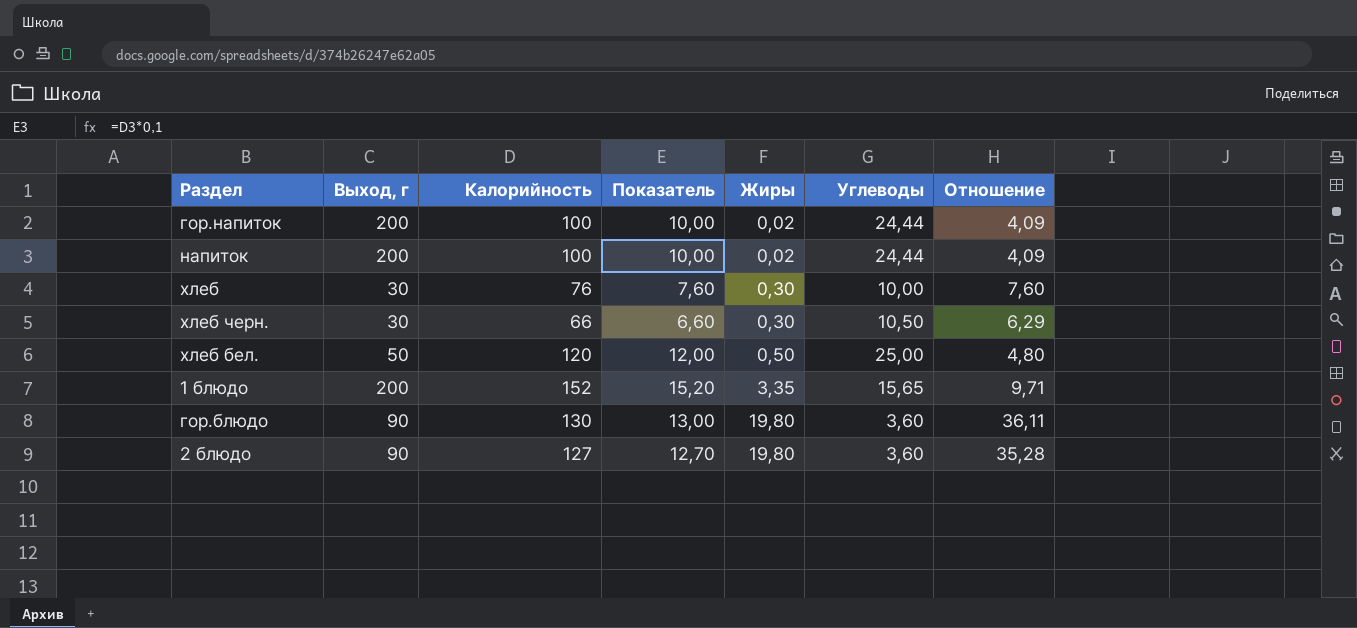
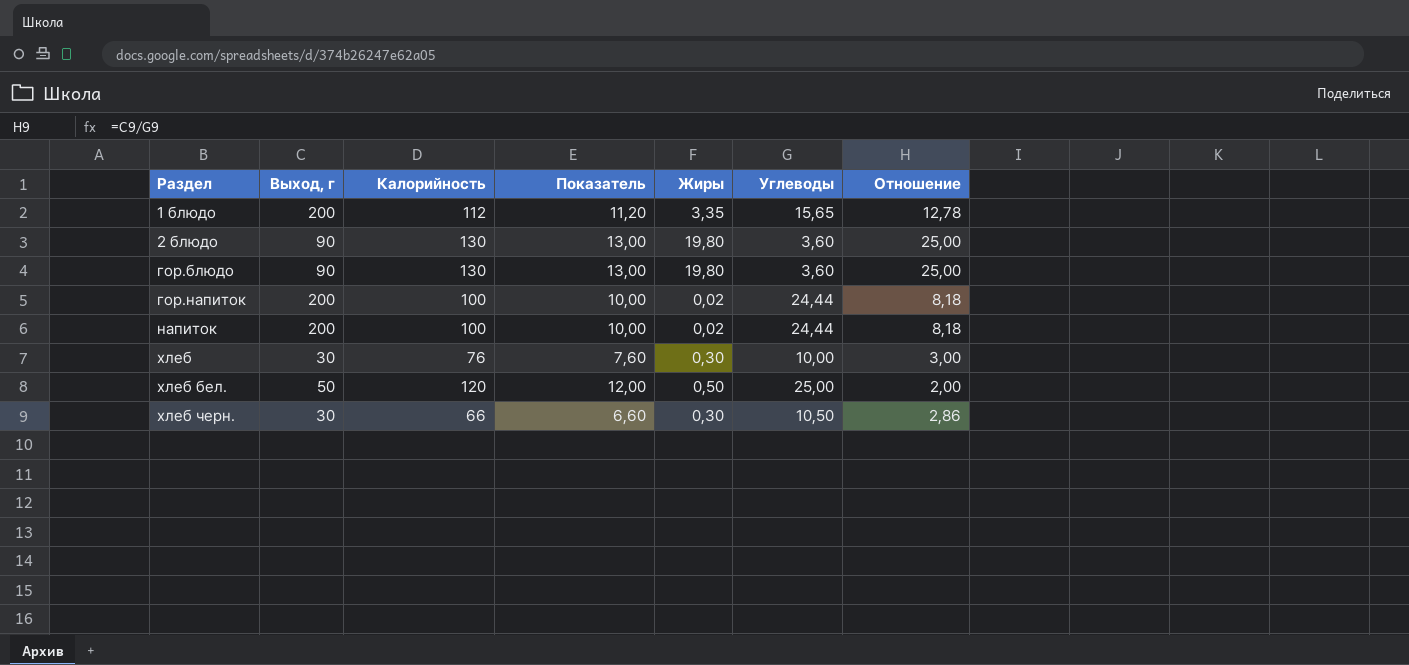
row order: Жиры ascending -> Раздел ascending
column Отношение | formula: [Калорийность] / [Углеводы] -> [Выход, г] / [Углеводы]
1 блюдо | Калорийность: 152 -> 112
1 блюдо | Показатель: 15,20 -> 11,20
2 блюдо | Калорийность: 127 -> 130
2 блюдо | Показатель: 12,70 -> 13,00

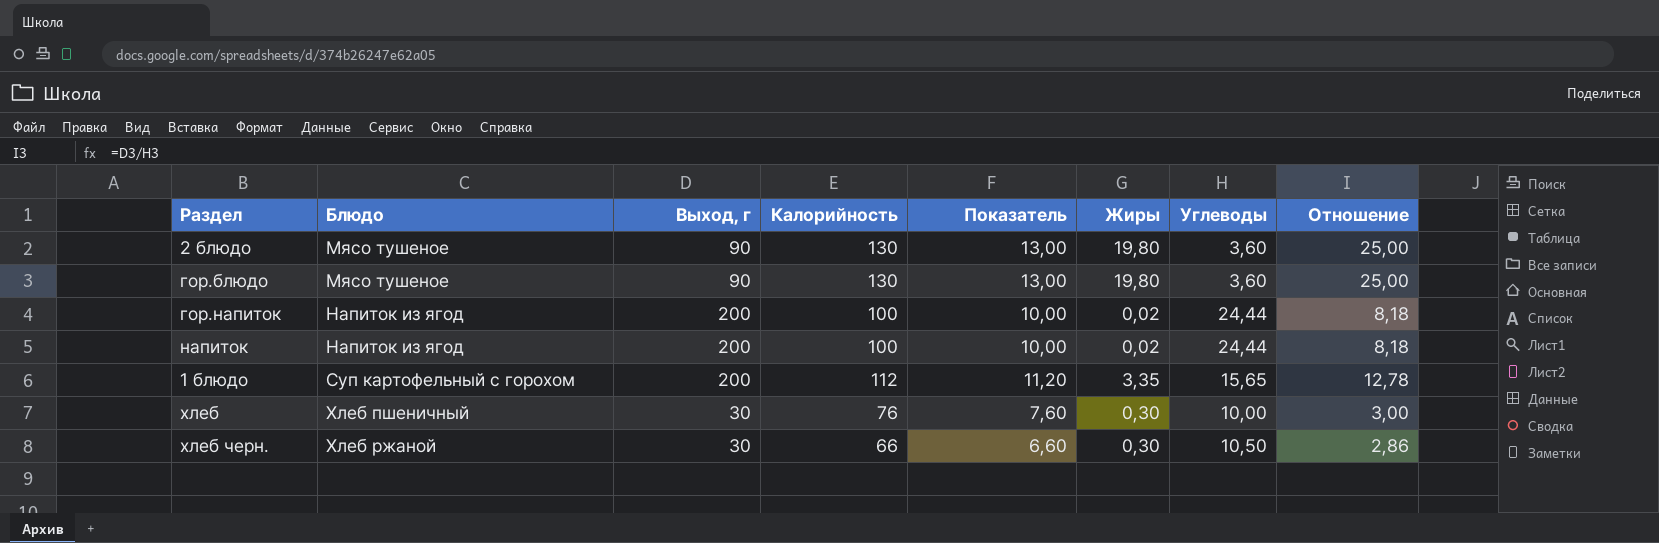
row order: Раздел ascending -> Блюдо ascending
column Блюдо | position: none -> 2
row хлеб бел.: 50 | 120 | 12,00 | 0,50 | 25,00 | 2,00 -> none

